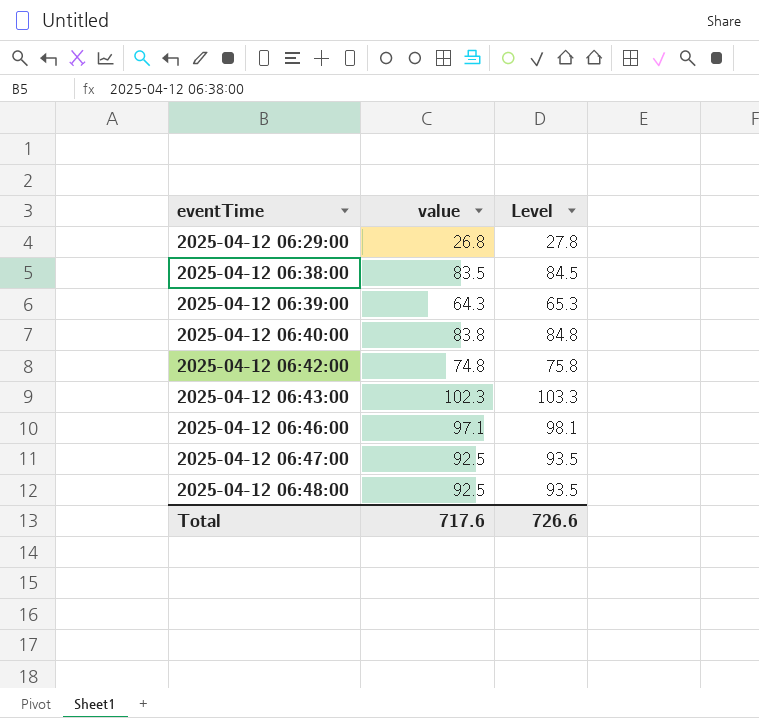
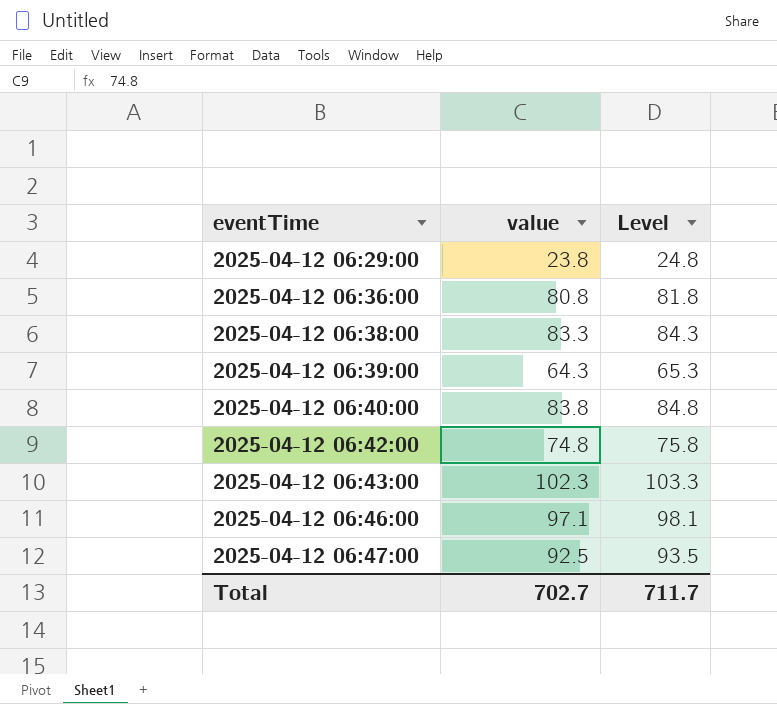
row 2025-04-12 06:48:00: 92.5 | 93.5 -> none
2025-04-12 06:29:00 | value: 26.8 -> 23.8
2025-04-12 06:29:00 | Level: 27.8 -> 24.8
row 2025-04-12 06:36:00: none -> 80.8 | 81.8
2025-04-12 06:38:00 | value: 83.5 -> 83.3
2025-04-12 06:38:00 | Level: 84.5 -> 84.3
Total | value: 717.6 -> 702.7
Total | Level: 726.6 -> 711.7

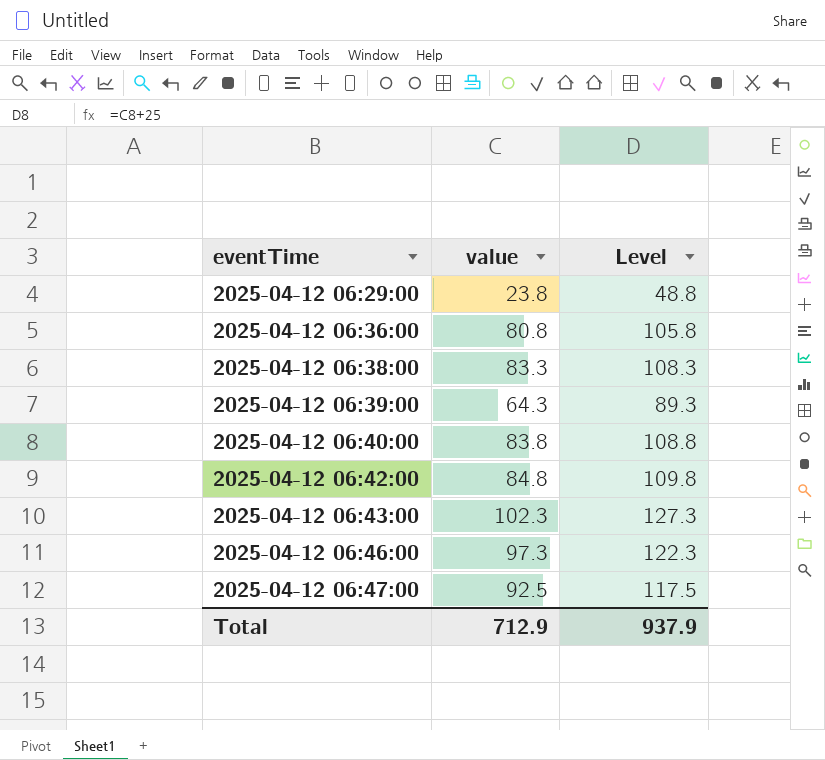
column Level | formula: [value] + 1 -> [value] + 25
2025-04-12 06:42:00 | value: 74.8 -> 84.8
2025-04-12 06:46:00 | value: 97.1 -> 97.3
Total | value: 702.7 -> 712.9
Total | Level: 711.7 -> 937.9

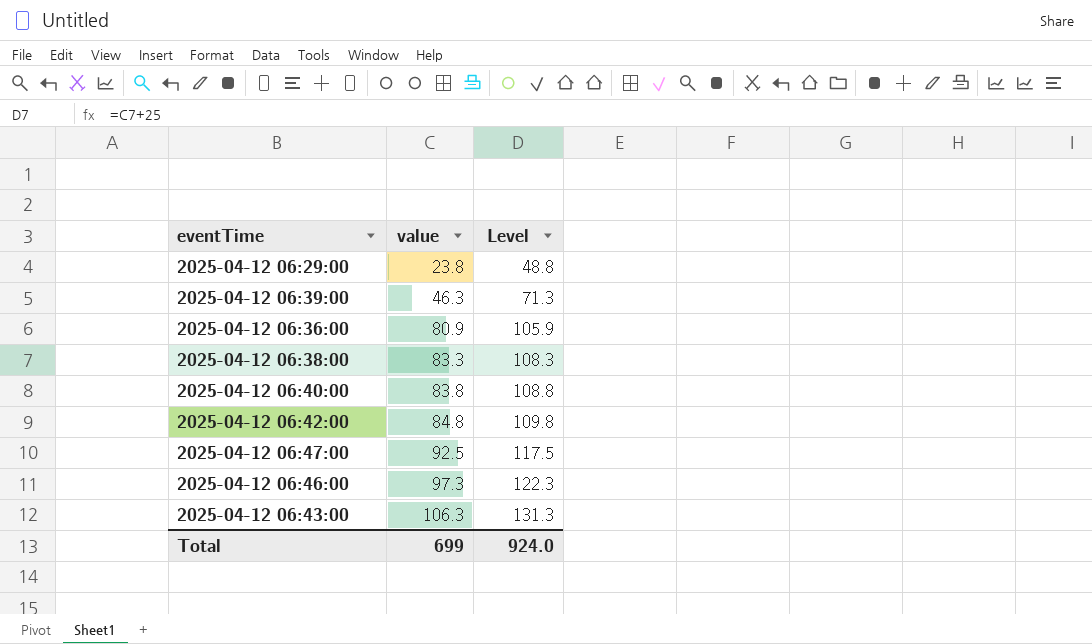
row order: eventTime ascending -> value ascending
2025-04-12 06:39:00 | value: 64.3 -> 46.3
2025-04-12 06:39:00 | Level: 89.3 -> 71.3
2025-04-12 06:36:00 | value: 80.8 -> 80.9
2025-04-12 06:36:00 | Level: 105.8 -> 105.9
2025-04-12 06:43:00 | value: 102.3 -> 106.3
2025-04-12 06:43:00 | Level: 127.3 -> 131.3
Total | value: 712.9 -> 699
Total | Level: 937.9 -> 924.0

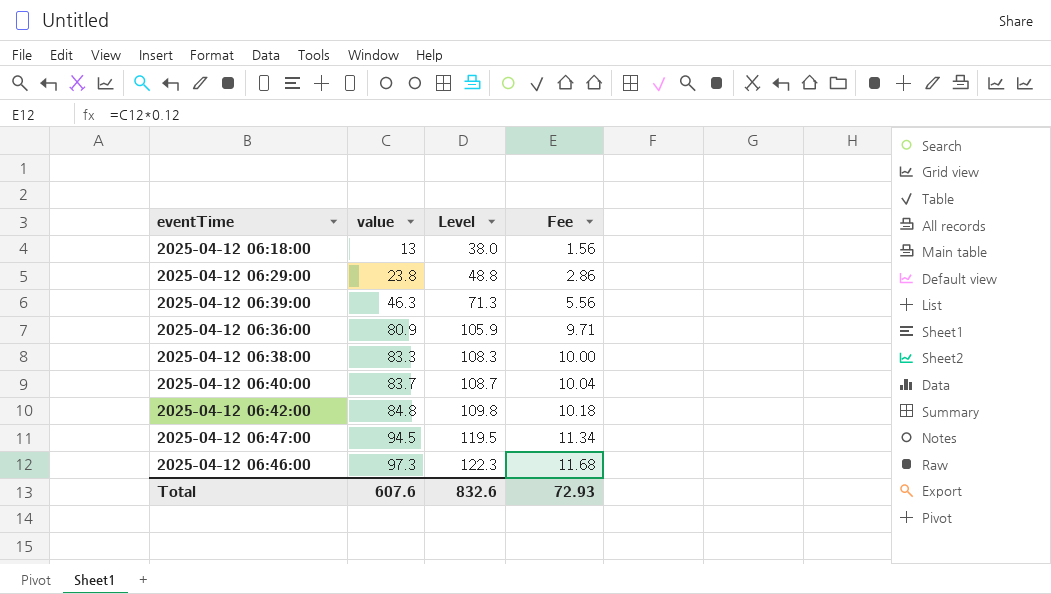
column Fee | formula: none -> [value] * 0.12
row 2025-04-12 06:43:00: 106.3 | 131.3 -> none
row 2025-04-12 06:18:00: none -> 13 | 38.0 | 1.56
2025-04-12 06:40:00 | value: 83.8 -> 83.7
2025-04-12 06:40:00 | Level: 108.8 -> 108.7
2025-04-12 06:47:00 | value: 92.5 -> 94.5
2025-04-12 06:47:00 | Level: 117.5 -> 119.5
Total | value: 699 -> 607.6
Total | Level: 924.0 -> 832.6

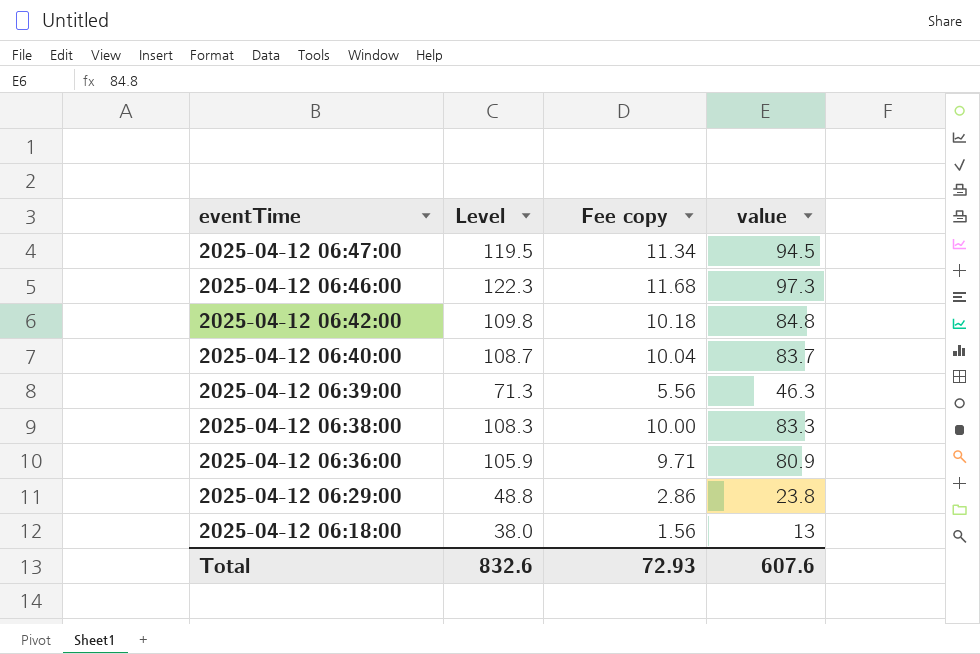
row order: value ascending -> eventTime descending
column name: Fee -> Fee copy
column value | position: 2 -> 4

